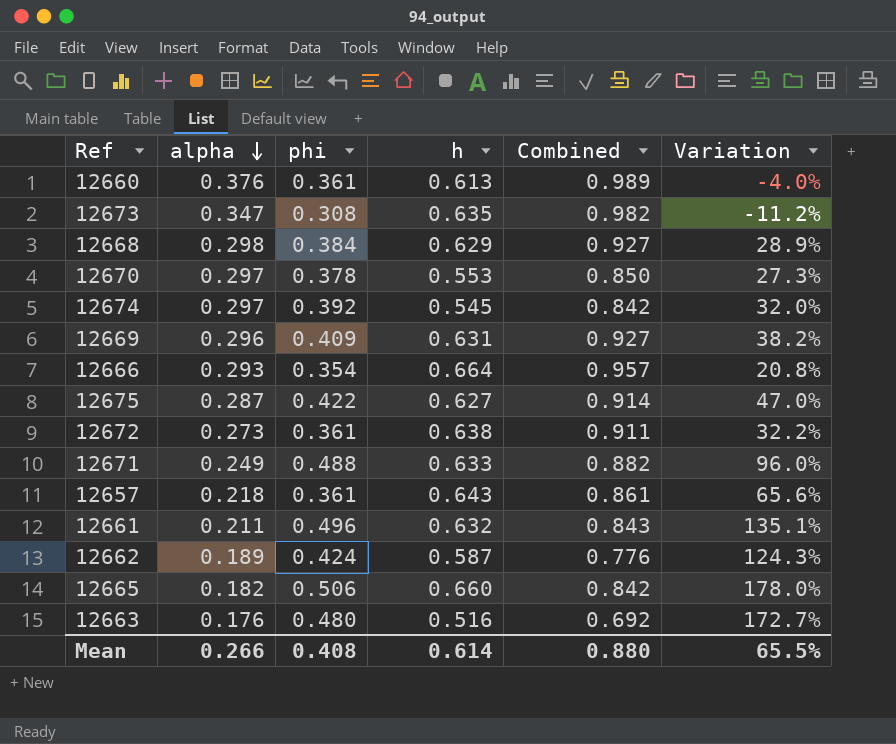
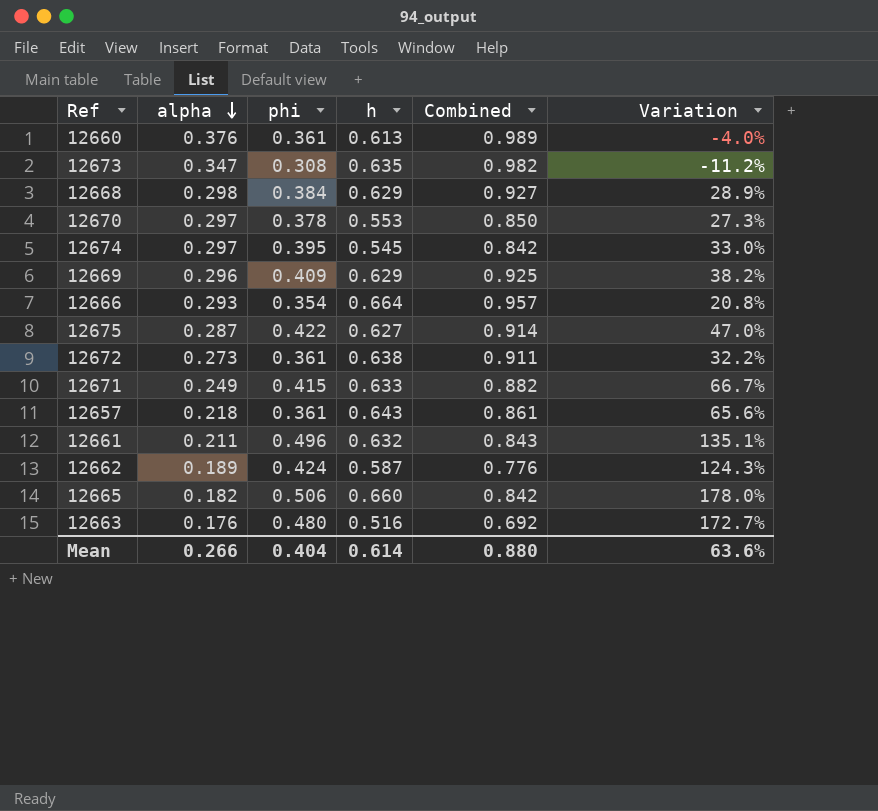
12674 | phi: 0.392 -> 0.395
12674 | Variation: 32.0% -> 33.0%
12669 | h: 0.631 -> 0.629
12669 | Combined: 0.927 -> 0.925
12671 | phi: 0.488 -> 0.415
12671 | Variation: 96.0% -> 66.7%
Mean | phi: 0.408 -> 0.404
Mean | Variation: 65.5% -> 63.6%

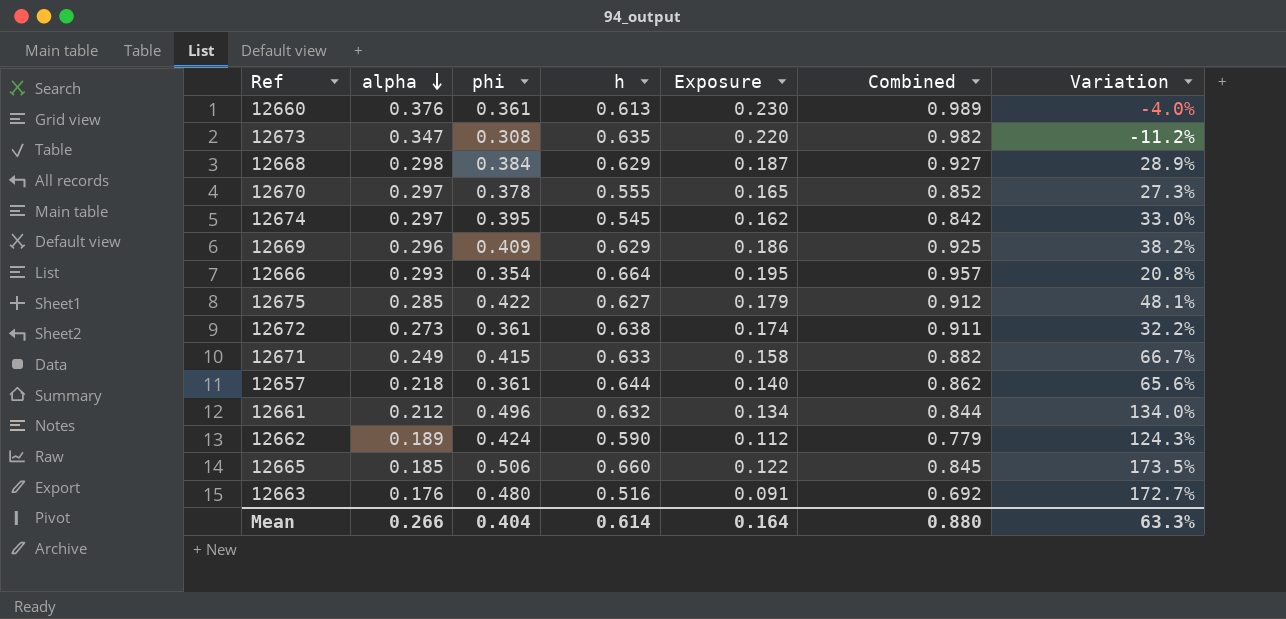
column Exposure | formula: none -> [alpha] * [h]
12670 | h: 0.553 -> 0.555
12670 | Combined: 0.850 -> 0.852
12675 | alpha: 0.287 -> 0.285
12675 | Combined: 0.914 -> 0.912
12675 | Variation: 47.0% -> 48.1%
12657 | h: 0.643 -> 0.644
12657 | Combined: 0.861 -> 0.862
12661 | alpha: 0.211 -> 0.212
12661 | Combined: 0.843 -> 0.844
12661 | Variation: 135.1% -> 134.0%
12662 | h: 0.587 -> 0.590
12662 | Combined: 0.776 -> 0.779
12665 | alpha: 0.182 -> 0.185
12665 | Combined: 0.842 -> 0.845
12665 | Variation: 178.0% -> 173.5%
Mean | Variation: 63.6% -> 63.3%

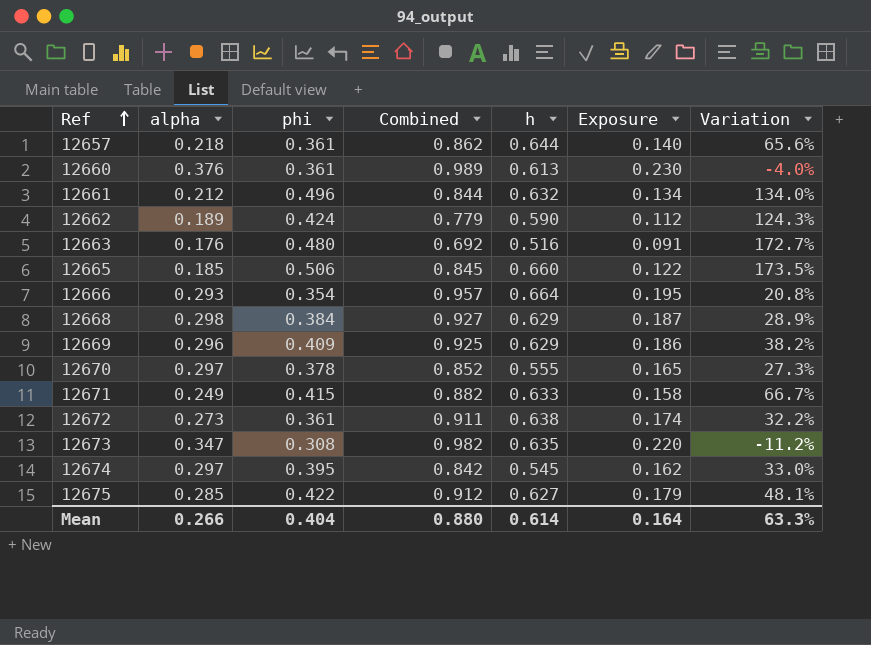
row order: alpha descending -> Ref ascending
column Combined | position: 6 -> 4

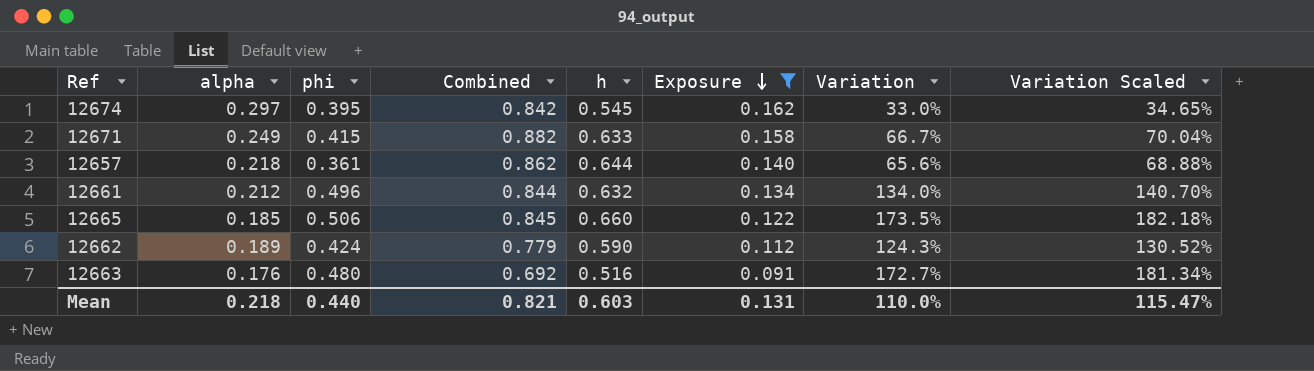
filter: none -> Exposure <= 0.162
row order: Ref ascending -> Exposure descending
column Variation Scaled | formula: none -> [Variation] * 1.05
Mean | alpha: 0.266 -> 0.218
Mean | phi: 0.404 -> 0.440
Mean | Combined: 0.880 -> 0.821
Mean | h: 0.614 -> 0.603
Mean | Exposure: 0.164 -> 0.131
Mean | Variation: 63.3% -> 110.0%

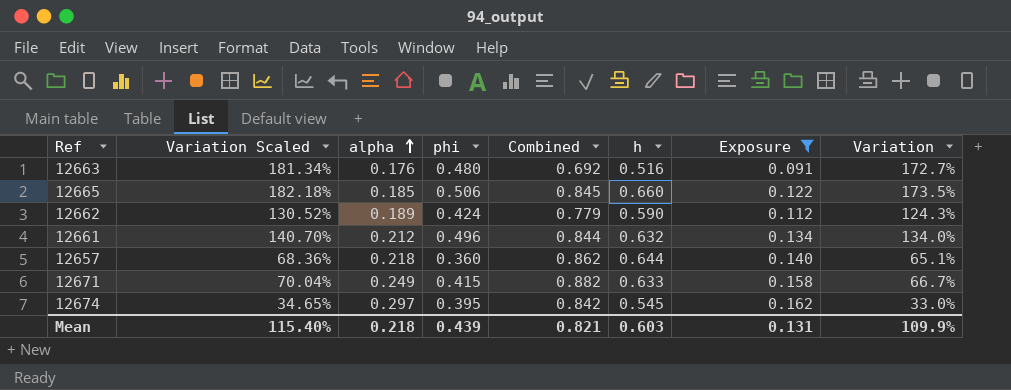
row order: Exposure descending -> alpha ascending
column Variation Scaled | position: 8 -> 2
12657 | Variation Scaled: 68.88% -> 68.36%
12657 | phi: 0.361 -> 0.360
12657 | Variation: 65.6% -> 65.1%
Mean | Variation Scaled: 115.47% -> 115.40%
Mean | phi: 0.440 -> 0.439
Mean | Variation: 110.0% -> 109.9%

